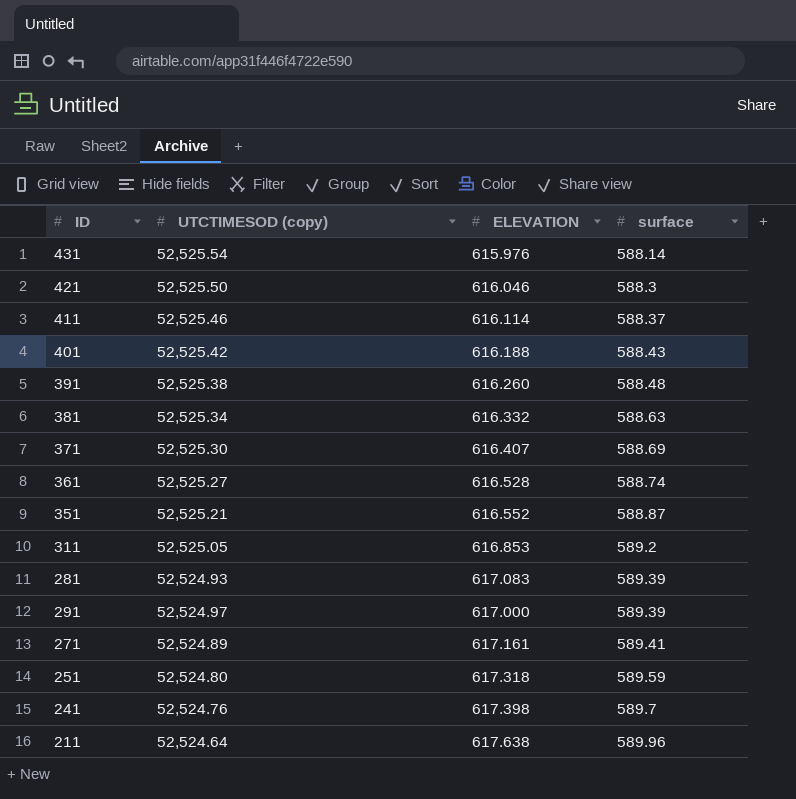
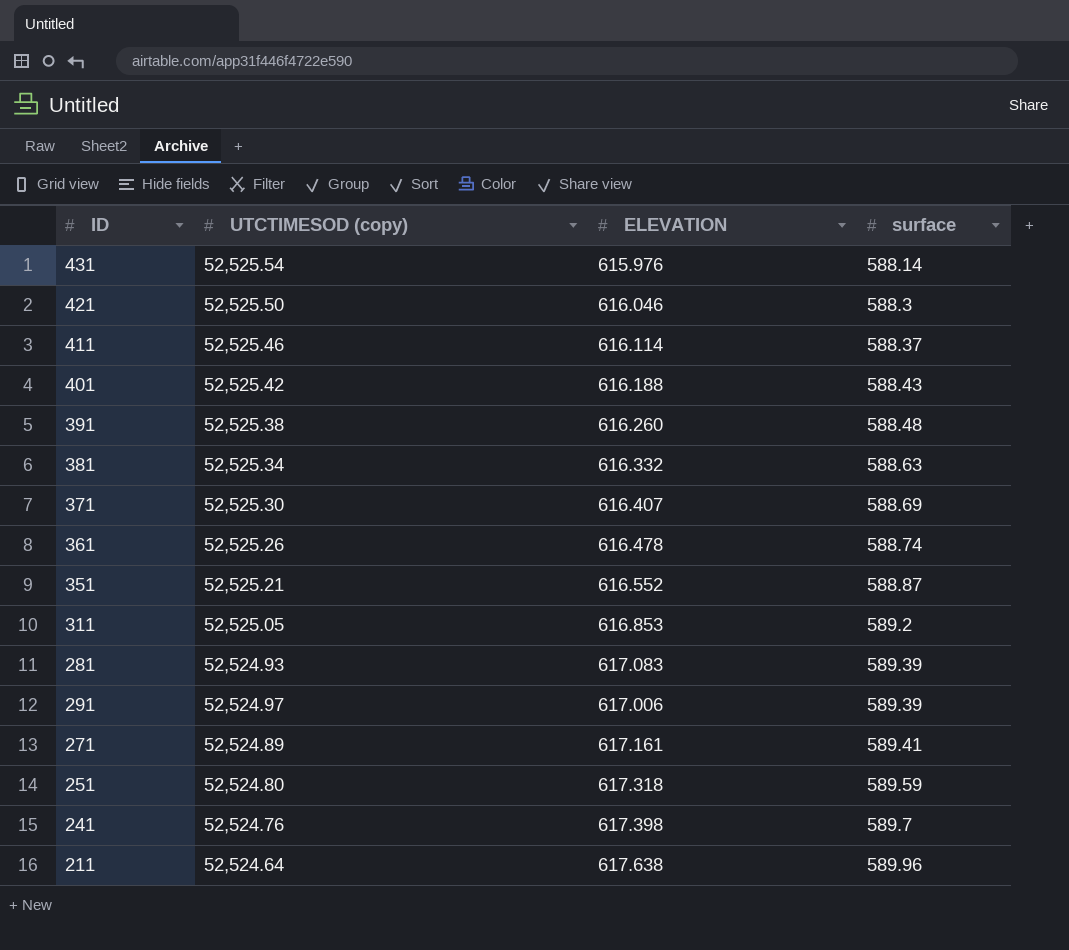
361 | UTCTIMESOD (copy): 52,525.27 -> 52,525.26
361 | ELEVATION: 616.528 -> 616.478
291 | ELEVATION: 617.000 -> 617.006

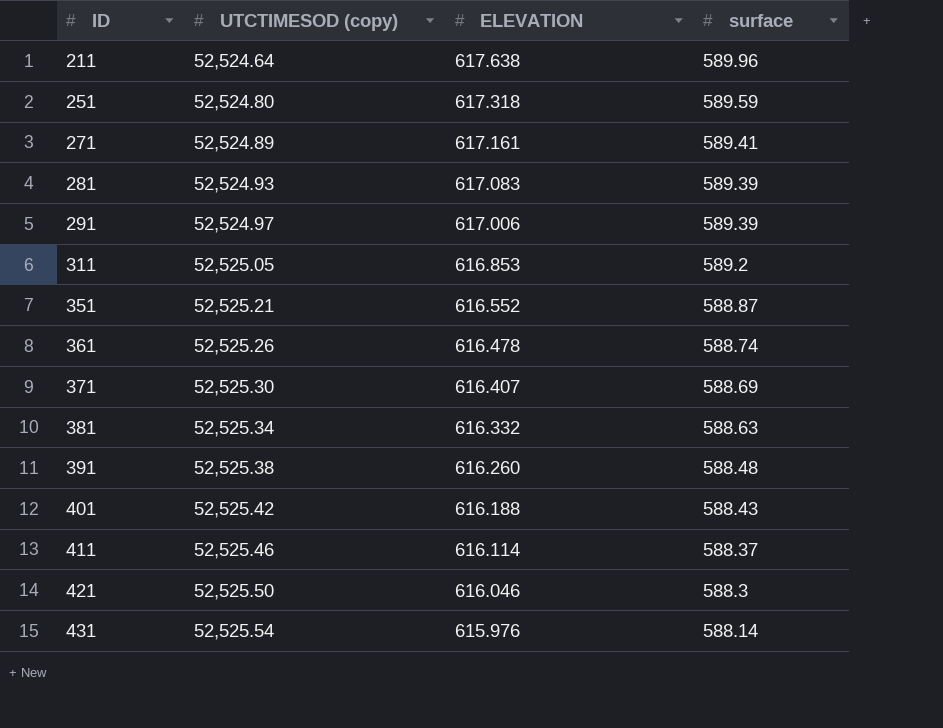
row order: surface ascending -> ID ascending
row 241: 52,524.76 | 617.398 | 589.7 -> none

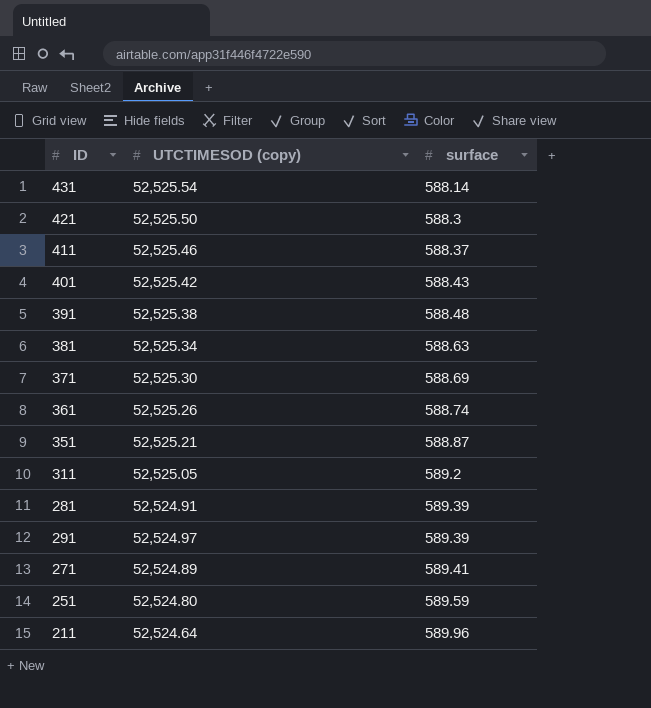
row order: ID ascending -> surface ascending
column ELEVATION | position: 3 -> none
281 | UTCTIMESOD (copy): 52,524.93 -> 52,524.91

